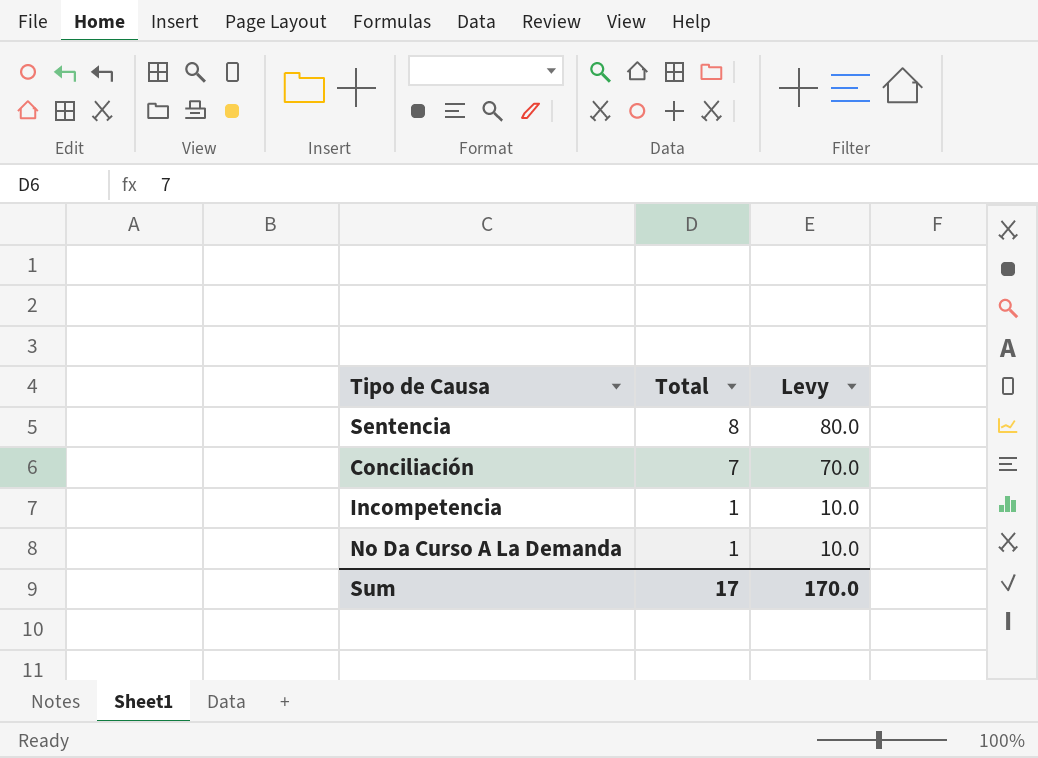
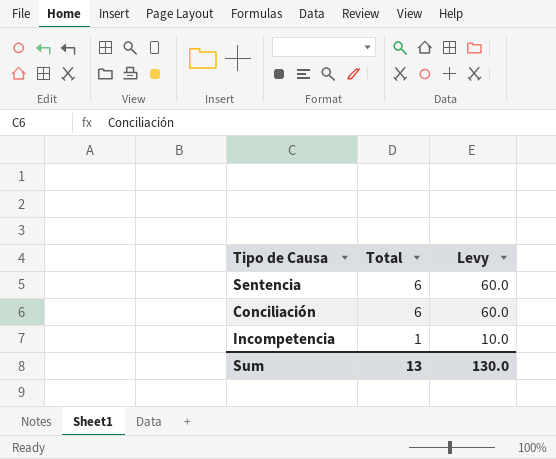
row No Da Curso A La Demanda: 1 | 10.0 -> none
Sentencia | Total: 8 -> 6
Sentencia | Levy: 80.0 -> 60.0
Conciliación | Total: 7 -> 6
Conciliación | Levy: 70.0 -> 60.0
Sum | Total: 17 -> 13
Sum | Levy: 170.0 -> 130.0

